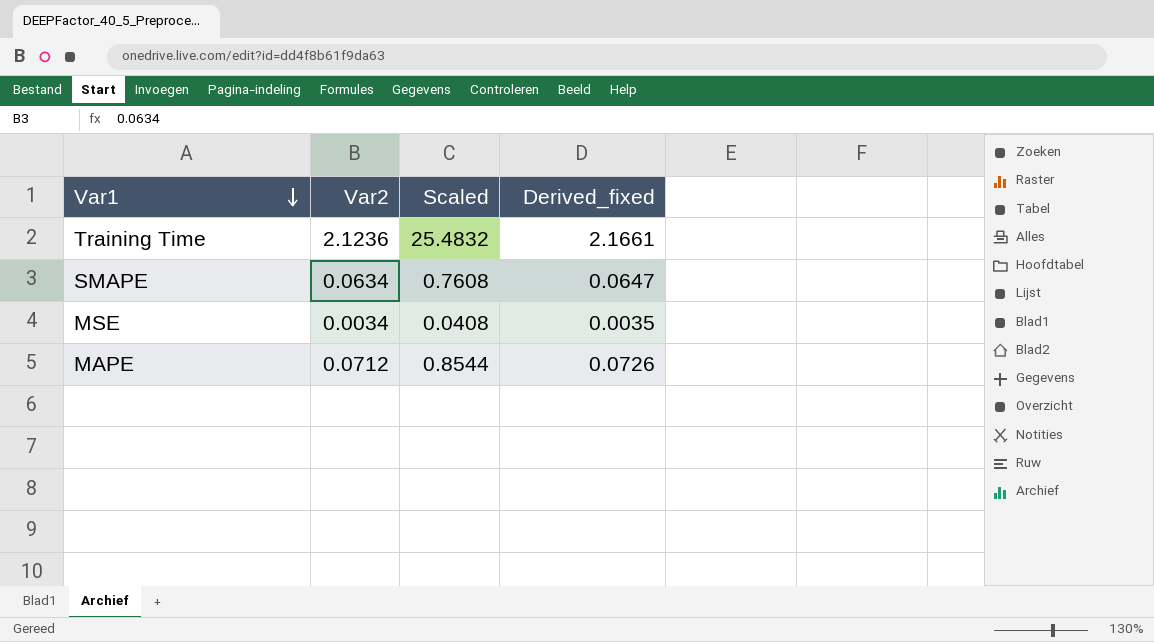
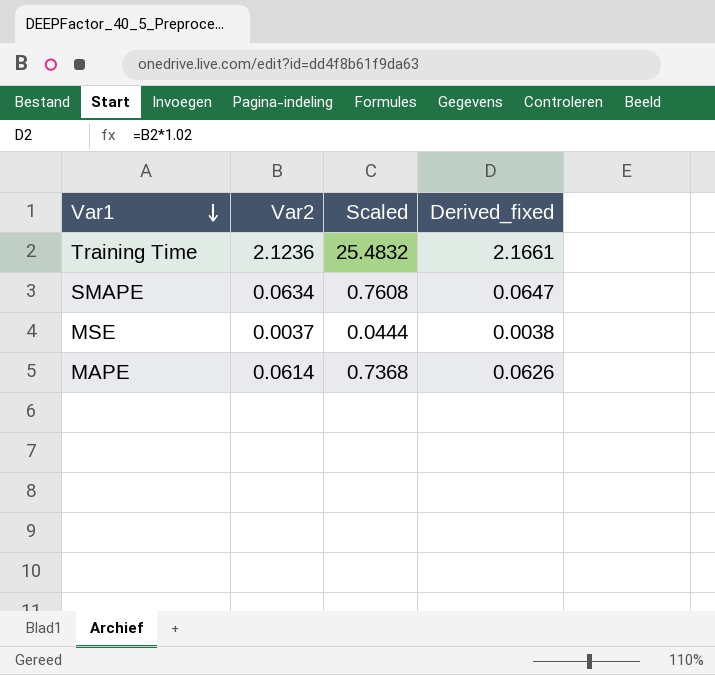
MSE | Var2: 0.0034 -> 0.0037
MSE | Scaled: 0.0408 -> 0.0444
MSE | Derived_fixed: 0.0035 -> 0.0038
MAPE | Var2: 0.0712 -> 0.0614
MAPE | Scaled: 0.8544 -> 0.7368
MAPE | Derived_fixed: 0.0726 -> 0.0626

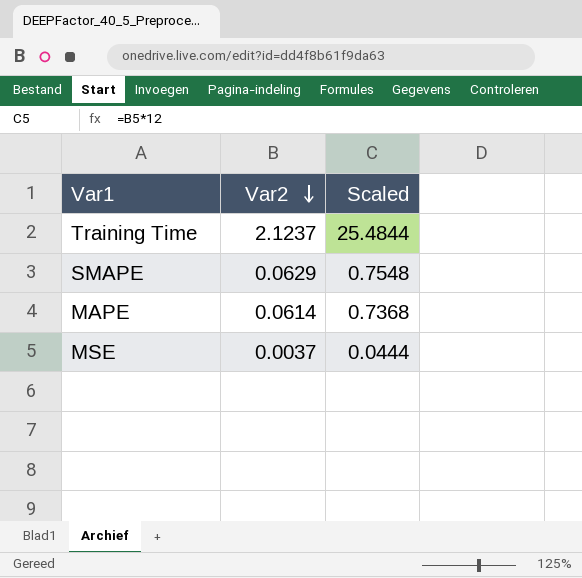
row order: Var1 descending -> Var2 descending
column Derived_fixed | formula: [Var2] * 1.02 -> none
Training Time | Var2: 2.1236 -> 2.1237
Training Time | Scaled: 25.4832 -> 25.4844
SMAPE | Var2: 0.0634 -> 0.0629
SMAPE | Scaled: 0.7608 -> 0.7548

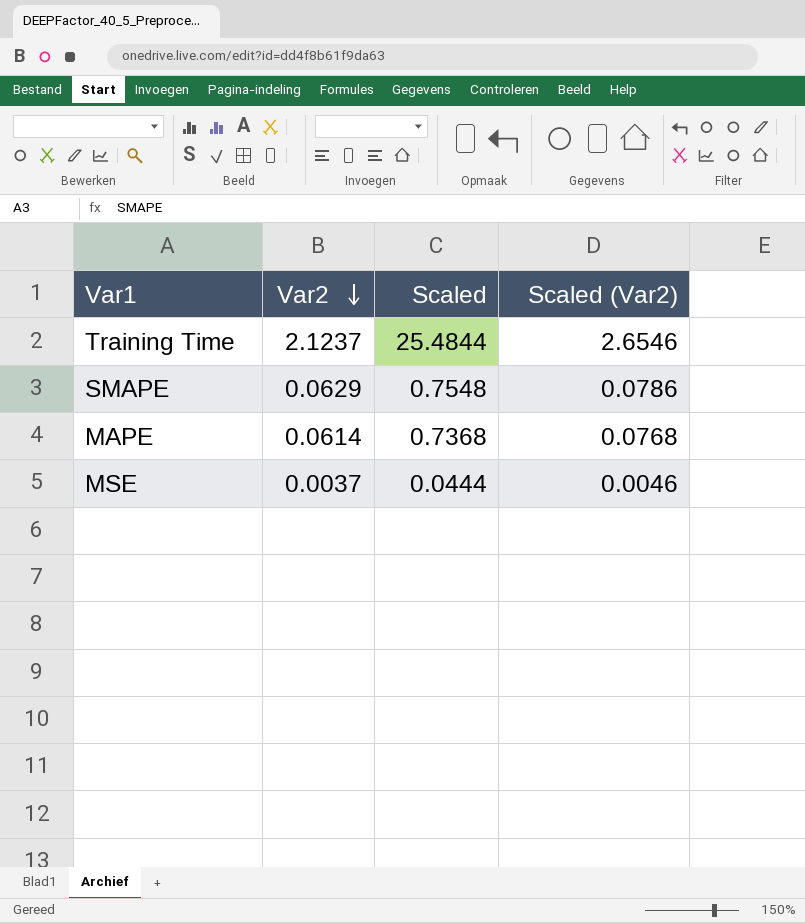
column Scaled (Var2) | formula: none -> [Var2] * 1.25

